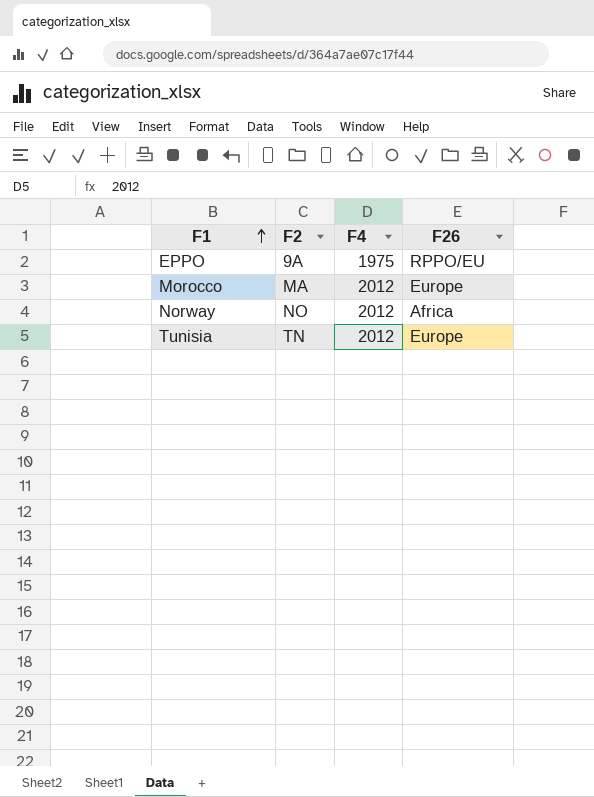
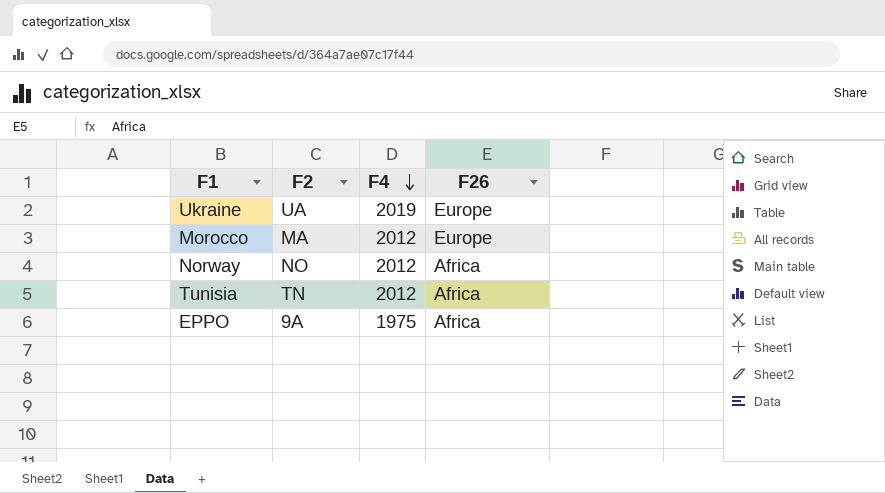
row order: F1 ascending -> F4 descending
row Ukraine: none -> UA | 2019 | Europe
Tunisia | F26: Europe -> Africa
EPPO | F26: RPPO/EU -> Africa

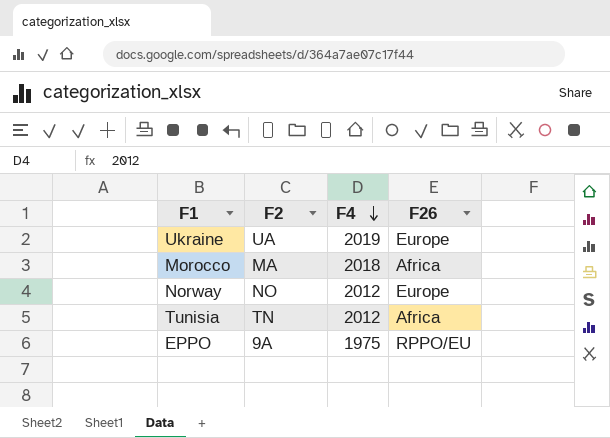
Morocco | F4: 2012 -> 2018
Morocco | F26: Europe -> Africa
Norway | F26: Africa -> Europe
EPPO | F26: Africa -> RPPO/EU

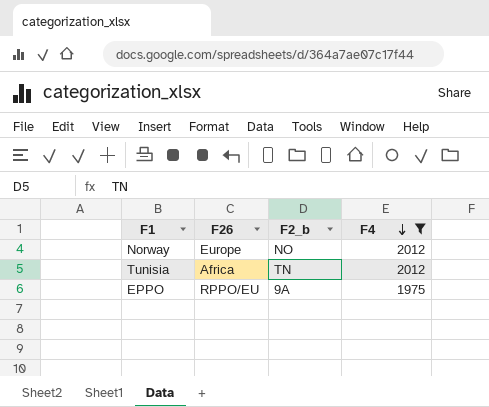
filter: none -> F4 <= 2012
column F26 | position: 4 -> 2
column name: F2 -> F2_b

